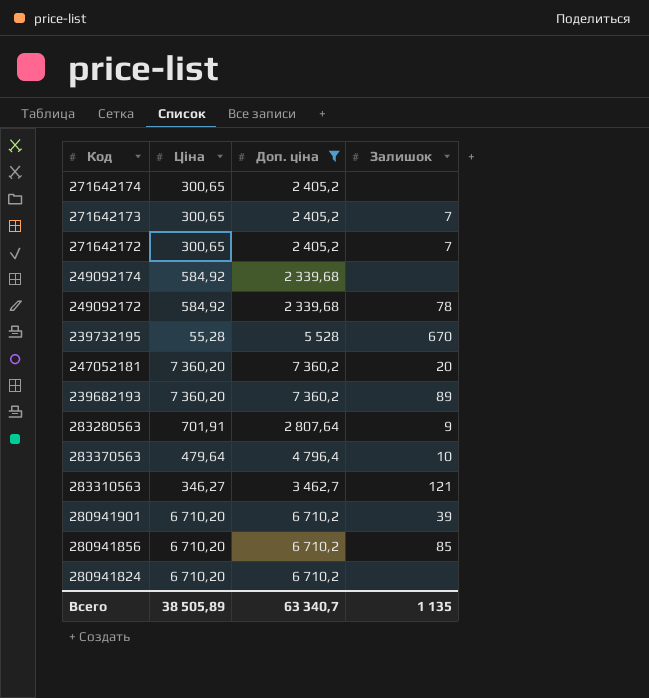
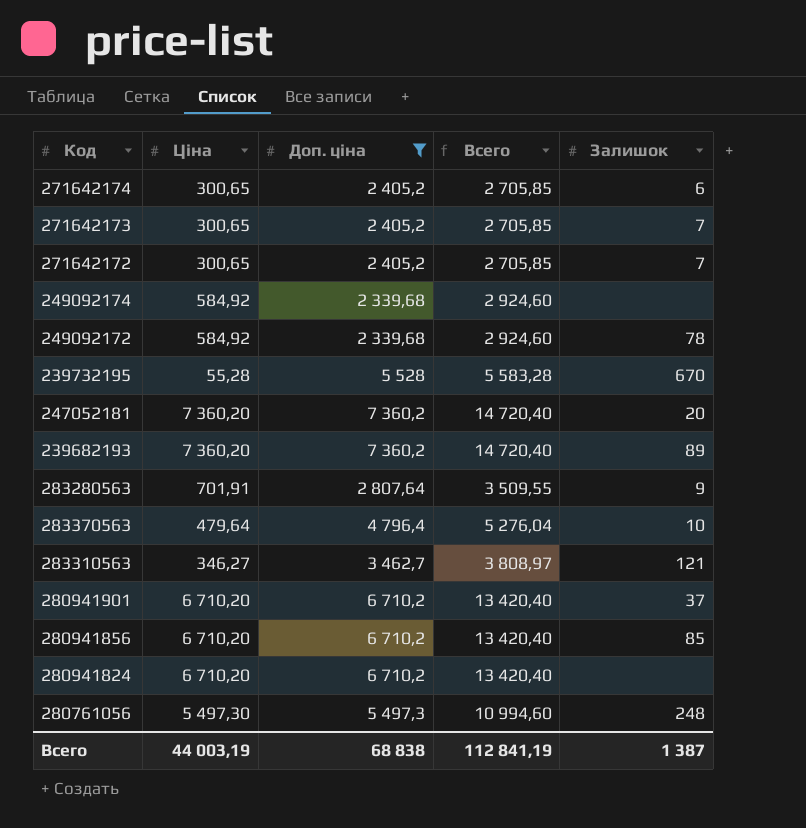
column Всего | formula: none -> [Ціна] + [Доп. ціна]
271642174 | Залишок: none -> 6
280941901 | Залишок: 39 -> 37
row 280761056: none -> 5 497,30 | 5 497,3 | 10 994,60 | 248
Всего | Ціна: 38 505,89 -> 44 003,19
Всего | Доп. ціна: 63 340,7 -> 68 838
Всего | Залишок: 1 135 -> 1 387

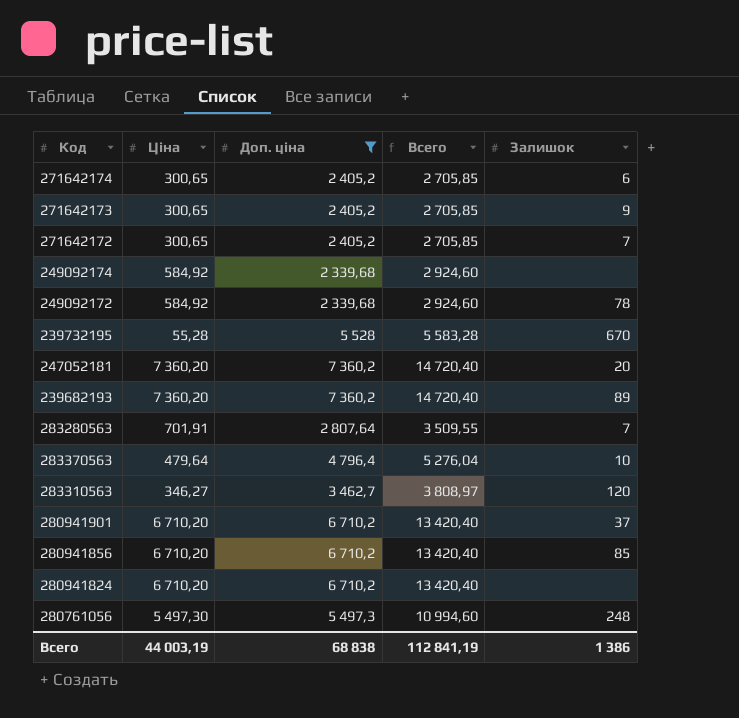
271642173 | Залишок: 7 -> 9
283280563 | Залишок: 9 -> 7
283310563 | Залишок: 121 -> 120
Всего | Залишок: 1 387 -> 1 386

